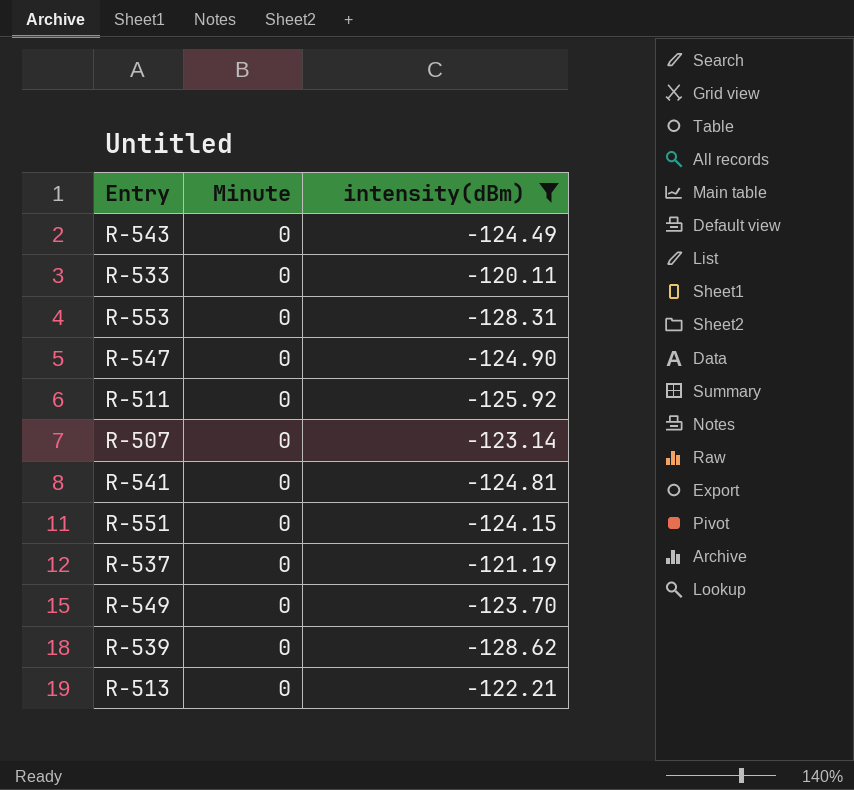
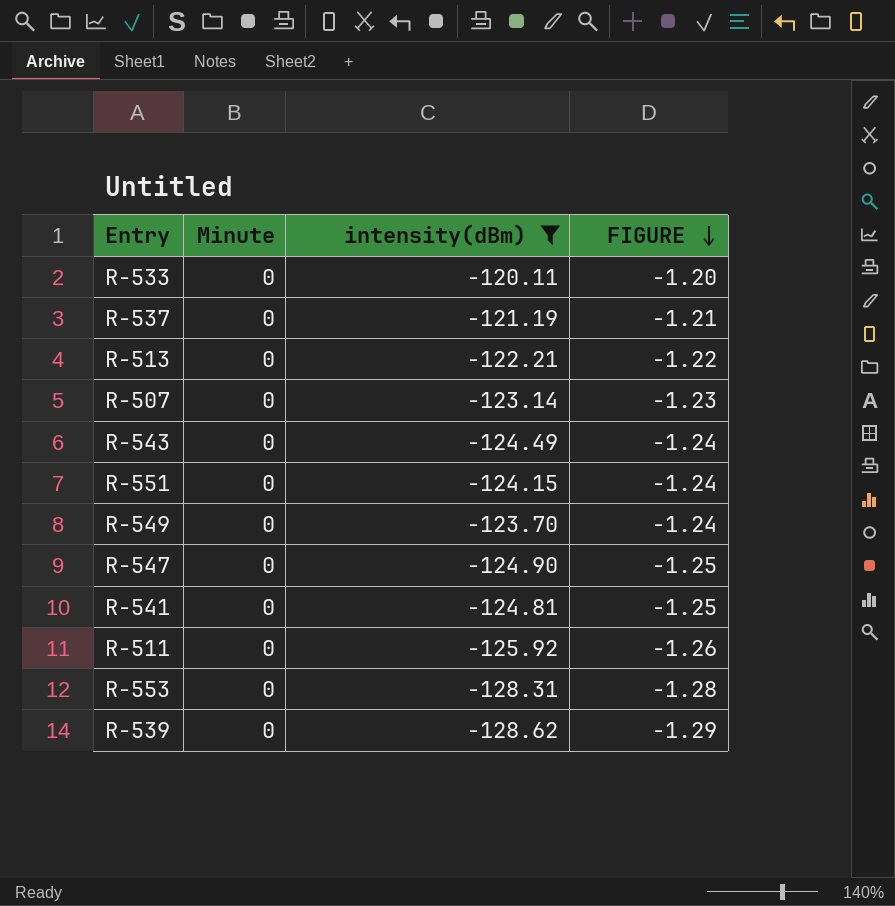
row order: none -> FIGURE descending
column FIGURE | formula: none -> [intensity(dBm)] * 0.01

